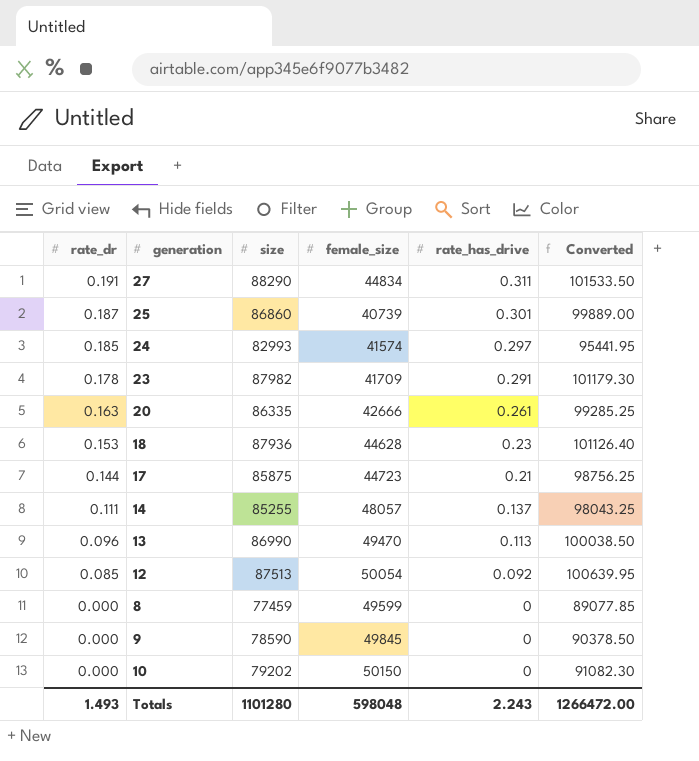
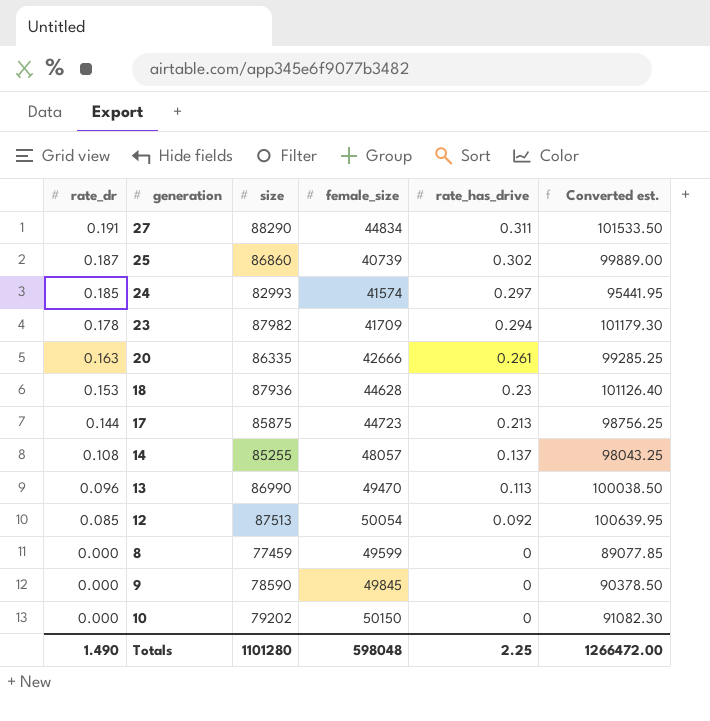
column name: Converted -> Converted est.
25 | rate_has_drive: 0.301 -> 0.302
23 | rate_has_drive: 0.291 -> 0.294
17 | rate_has_drive: 0.21 -> 0.213
14 | rate_dr: 0.111 -> 0.108
Totals | rate_dr: 1.493 -> 1.490
Totals | rate_has_drive: 2.243 -> 2.25

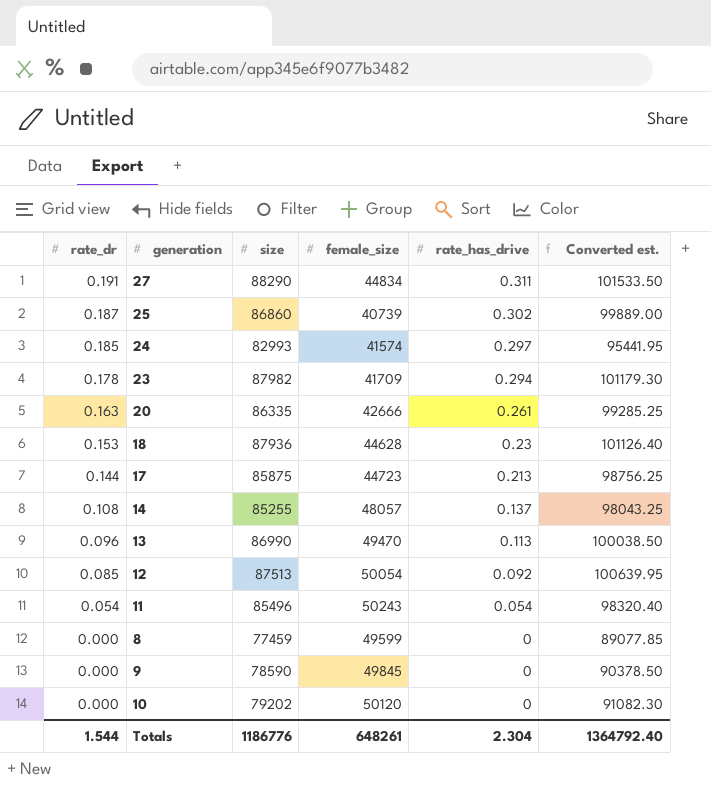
row 11: none -> 0.054 | 85496 | 50243 | 0.054 | 98320.40
10 | female_size: 50150 -> 50120
Totals | rate_dr: 1.490 -> 1.544
Totals | size: 1101280 -> 1186776
Totals | female_size: 598048 -> 648261
Totals | rate_has_drive: 2.25 -> 2.304
Totals | Converted est.: 1266472.00 -> 1364792.40

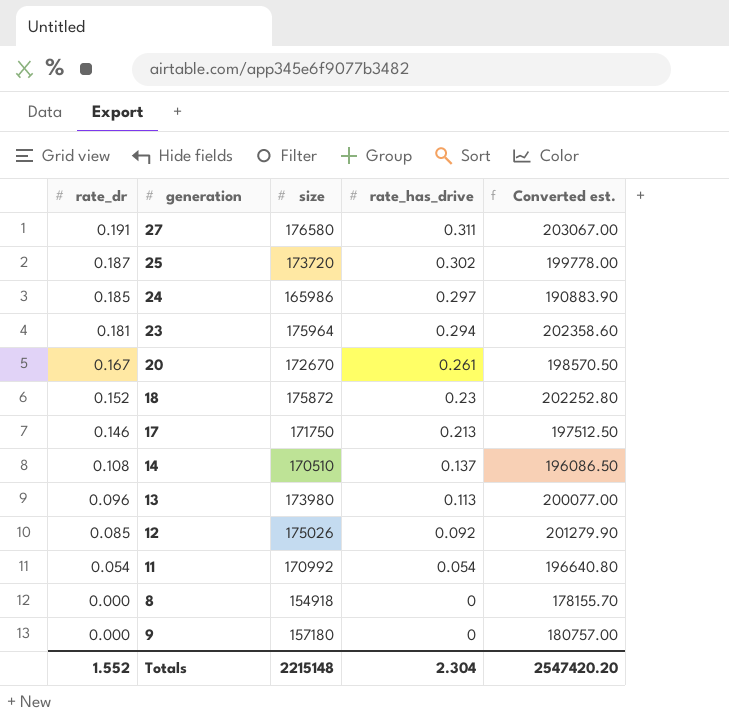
column female_size | position: 4 -> none
row 10: 0.000 | 79202 | 50120 | 0 | 91082.30 -> none
27 | size: 88290 -> 176580
27 | Converted est.: 101533.50 -> 203067.00
25 | size: 86860 -> 173720
25 | Converted est.: 99889.00 -> 199778.00
24 | size: 82993 -> 165986
24 | Converted est.: 95441.95 -> 190883.90
23 | rate_dr: 0.178 -> 0.181
23 | size: 87982 -> 175964
23 | Converted est.: 101179.30 -> 202358.60
20 | rate_dr: 0.163 -> 0.167
20 | size: 86335 -> 172670
20 | Converted est.: 99285.25 -> 198570.50
18 | rate_dr: 0.153 -> 0.152
18 | size: 87936 -> 175872
18 | Converted est.: 101126.40 -> 202252.80
17 | rate_dr: 0.144 -> 0.146
17 | size: 85875 -> 171750
17 | Converted est.: 98756.25 -> 197512.50
14 | size: 85255 -> 170510
14 | Converted est.: 98043.25 -> 196086.50
13 | size: 86990 -> 173980
13 | Converted est.: 100038.50 -> 200077.00
12 | size: 87513 -> 175026
12 | Converted est.: 100639.95 -> 201279.90
11 | size: 85496 -> 170992
11 | Converted est.: 98320.40 -> 196640.80
8 | size: 77459 -> 154918
8 | Converted est.: 89077.85 -> 178155.70
9 | size: 78590 -> 157180
9 | Converted est.: 90378.50 -> 180757.00
Totals | rate_dr: 1.544 -> 1.552
Totals | size: 1186776 -> 2215148
Totals | Converted est.: 1364792.40 -> 2547420.20

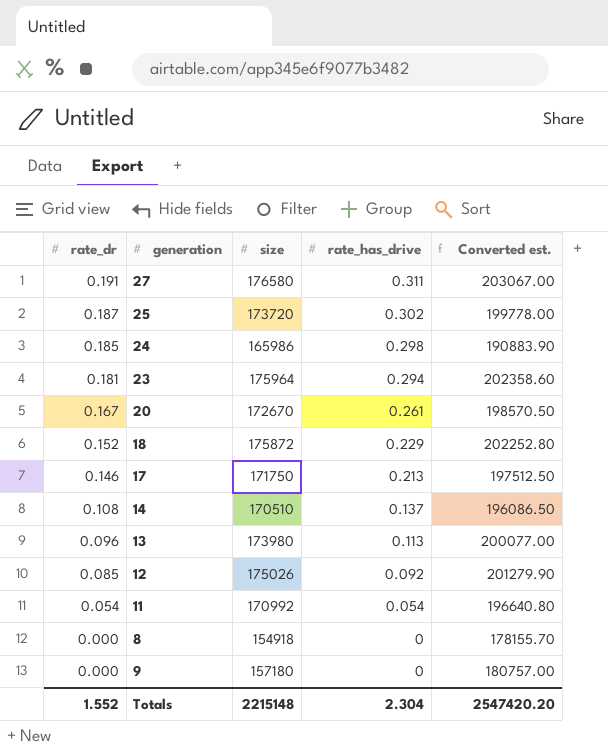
24 | rate_has_drive: 0.297 -> 0.298
18 | rate_has_drive: 0.23 -> 0.229

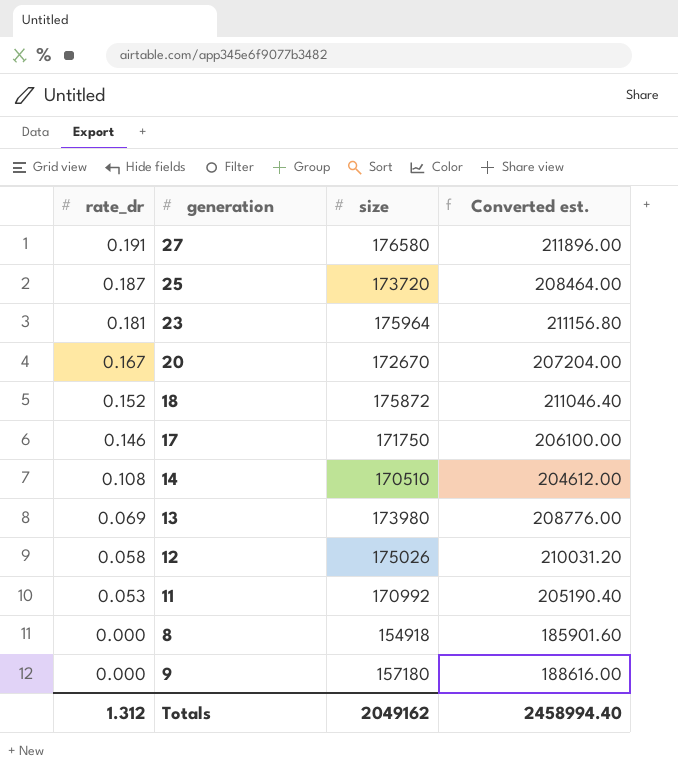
column rate_has_drive | position: 4 -> none
column Converted est. | formula: [size] * 1.15 -> [size] * 1.2
row 24: 0.185 | 165986 | 0.298 | 190883.90 -> none
13 | rate_dr: 0.096 -> 0.069
12 | rate_dr: 0.085 -> 0.058
11 | rate_dr: 0.054 -> 0.053
Totals | rate_dr: 1.552 -> 1.312
Totals | size: 2215148 -> 2049162
Totals | Converted est.: 2547420.20 -> 2458994.40

